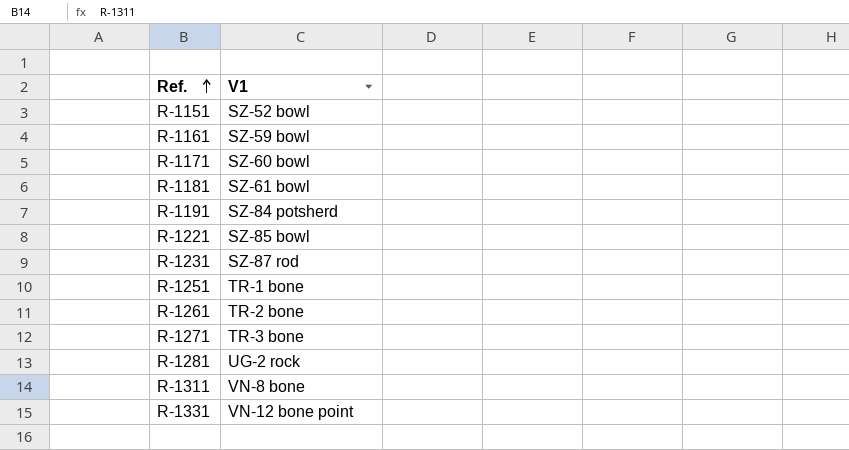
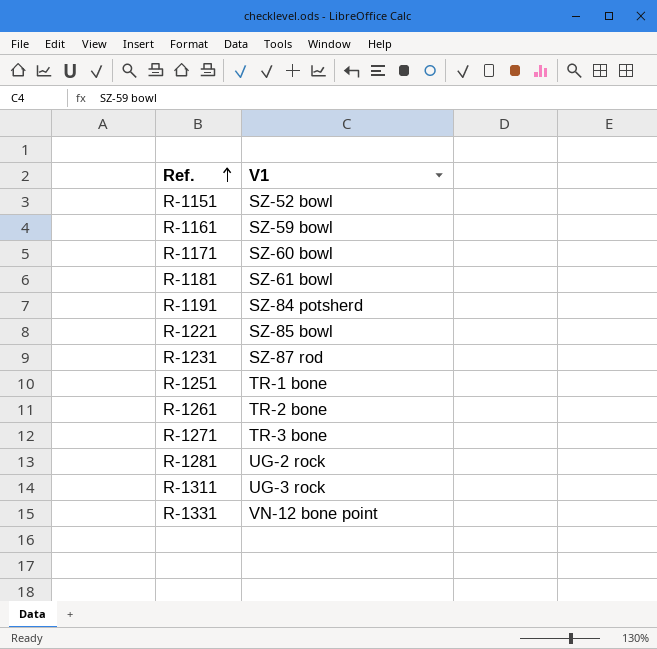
R-1311 | V1: VN-8 bone -> UG-3 rock

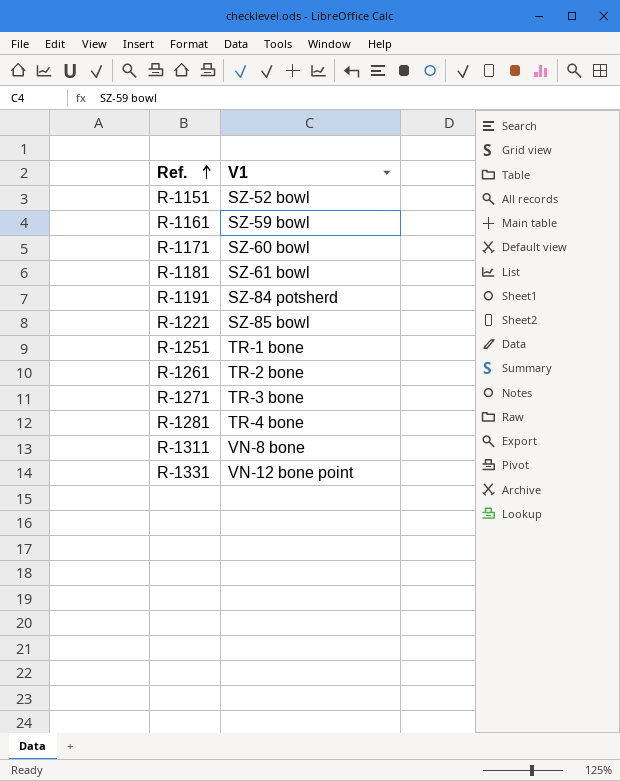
row R-1231: SZ-87 rod -> none
R-1281 | V1: UG-2 rock -> TR-4 bone
R-1311 | V1: UG-3 rock -> VN-8 bone

